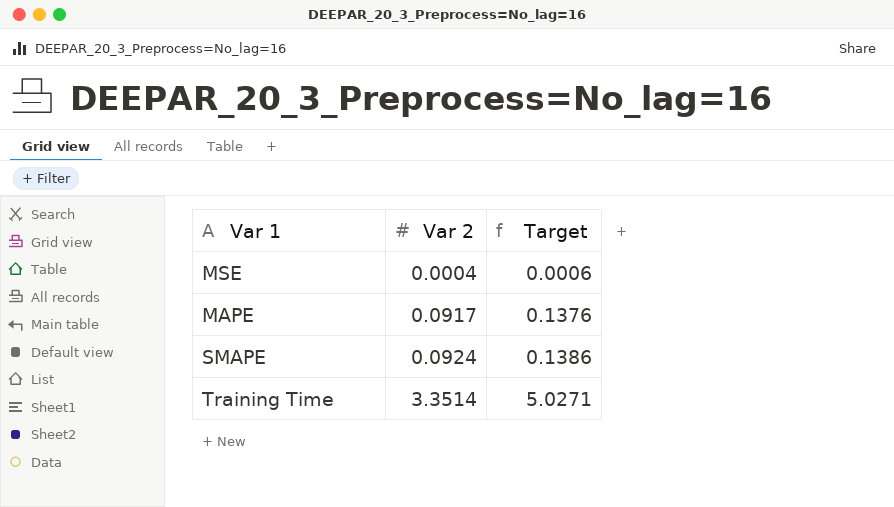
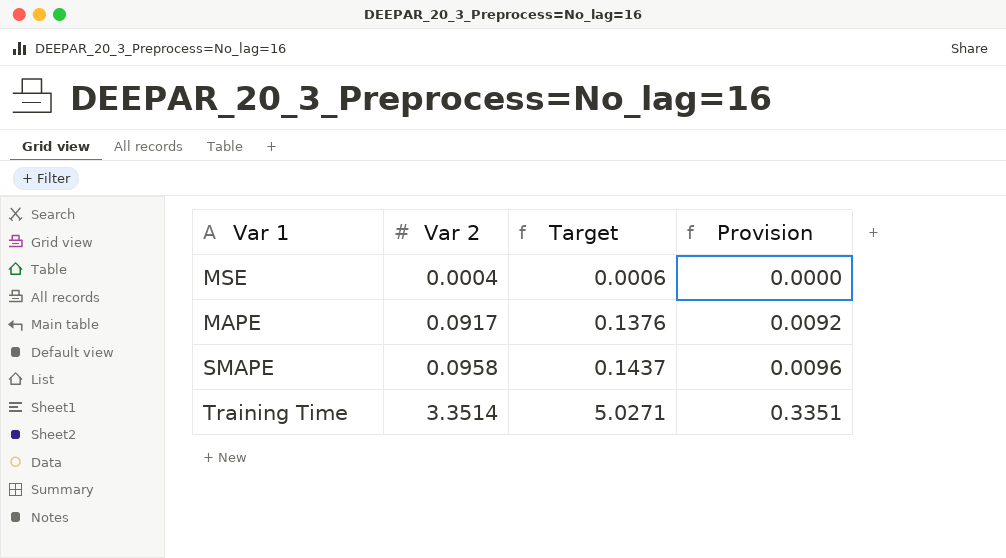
column Provision | formula: none -> [Var 2] * 0.1
SMAPE | Var 2: 0.0924 -> 0.0958
SMAPE | Target: 0.1386 -> 0.1437

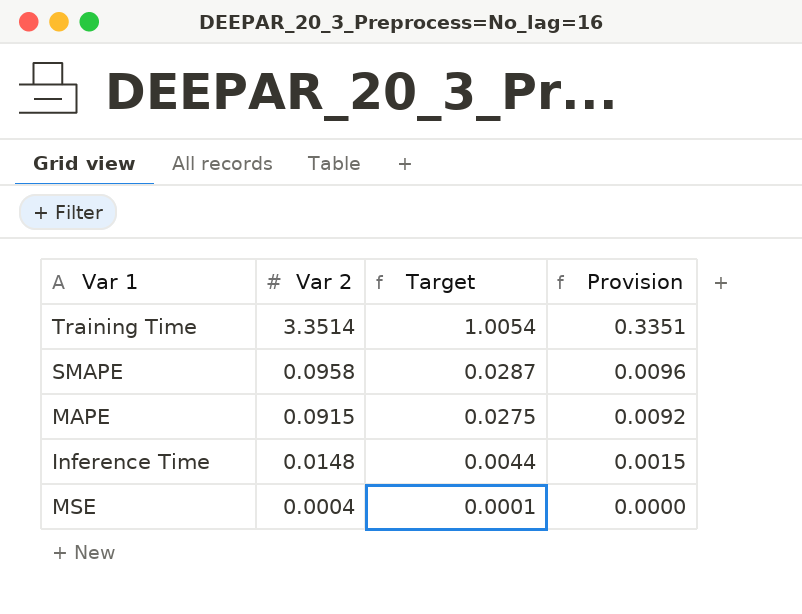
row order: Var 2 ascending -> Var 2 descending
column Target | formula: [Var 2] * 1.5 -> [Var 2] * 0.3
MAPE | Var 2: 0.0917 -> 0.0915
row Inference Time: none -> 0.0148 | 0.0044 | 0.0015

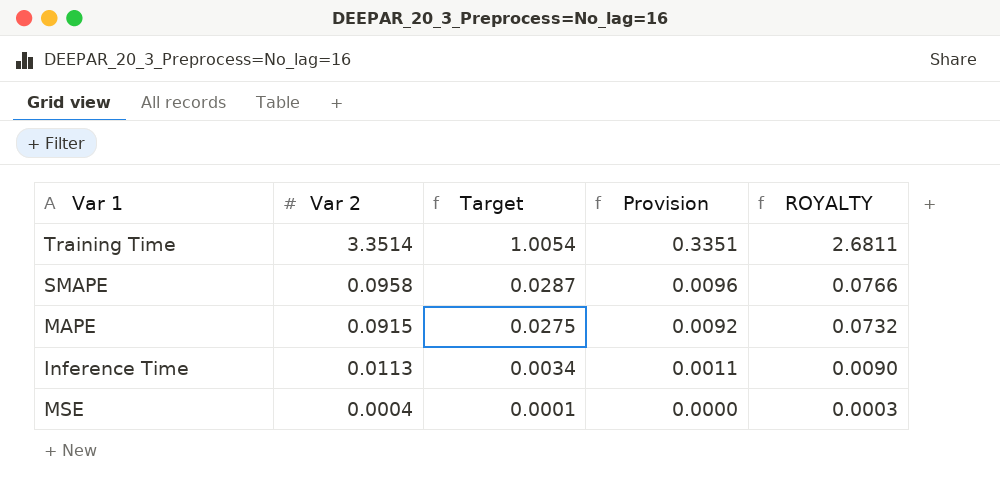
column ROYALTY | formula: none -> [Var 2] * 0.8
Inference Time | Var 2: 0.0148 -> 0.0113
Inference Time | Target: 0.0044 -> 0.0034
Inference Time | Provision: 0.0015 -> 0.0011

